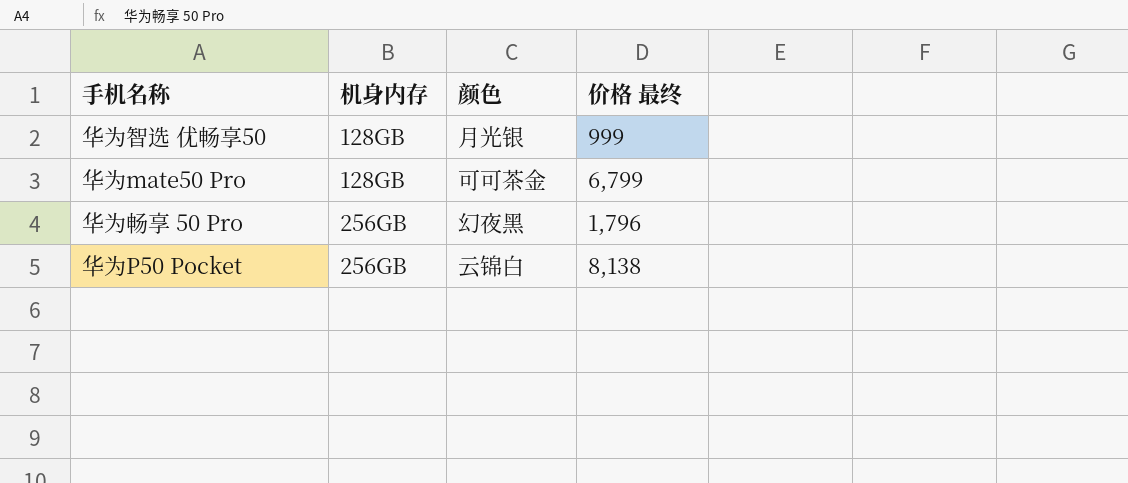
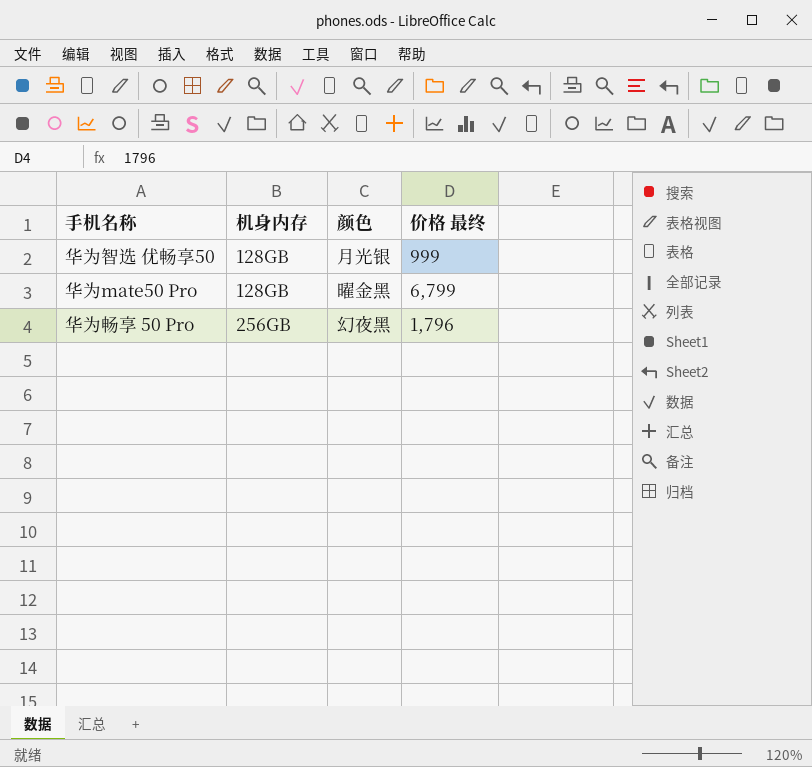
row 华为P50 Pocket: 256GB | 云锦白 | 8,138 -> none
华为mate50 Pro | 颜色: 可可茶金 -> 曜金黑

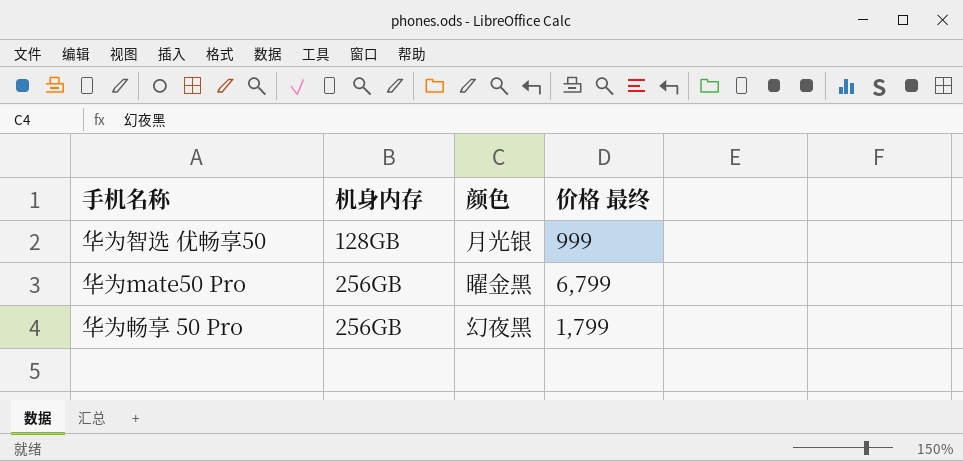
华为mate50 Pro | 机身内存: 128GB -> 256GB
华为畅享 50 Pro | 价格 最终: 1,796 -> 1,799

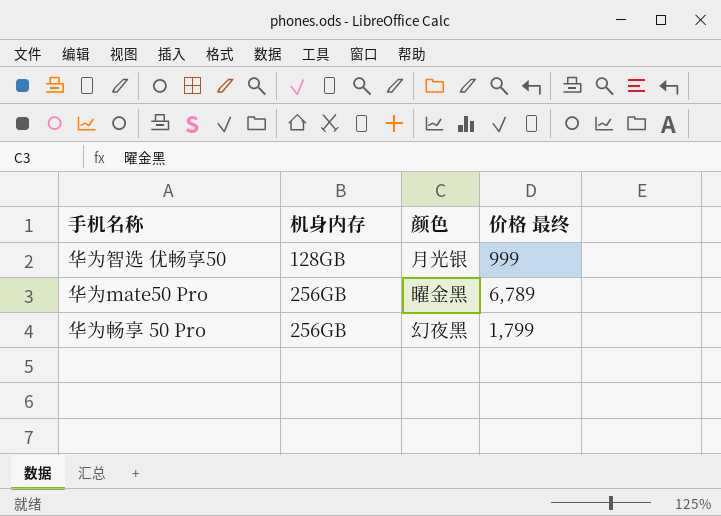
华为mate50 Pro | 价格 最终: 6,799 -> 6,789

